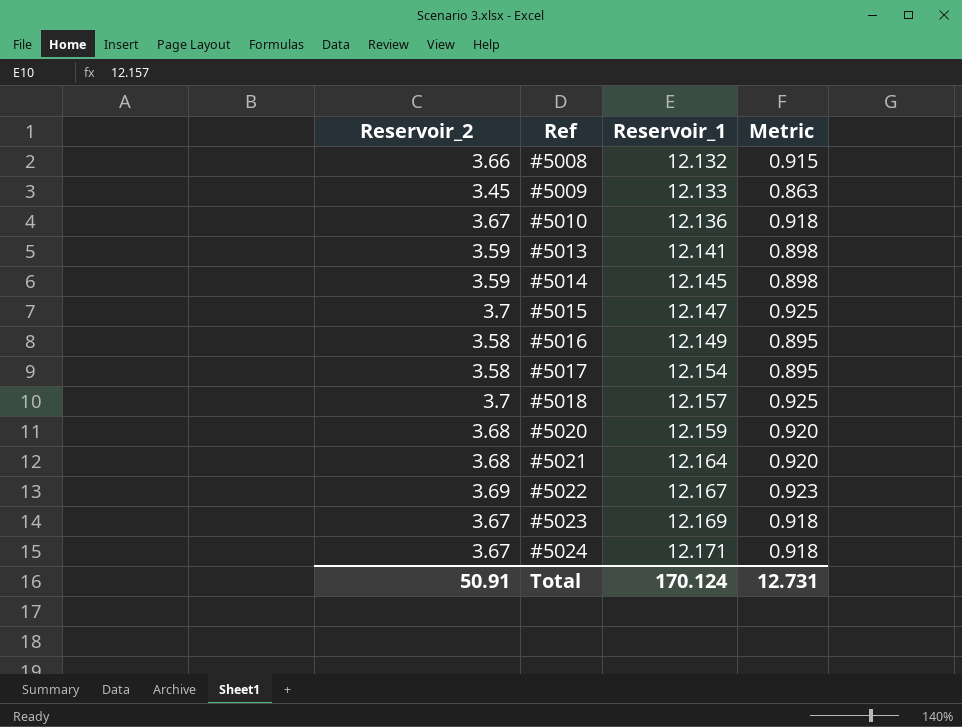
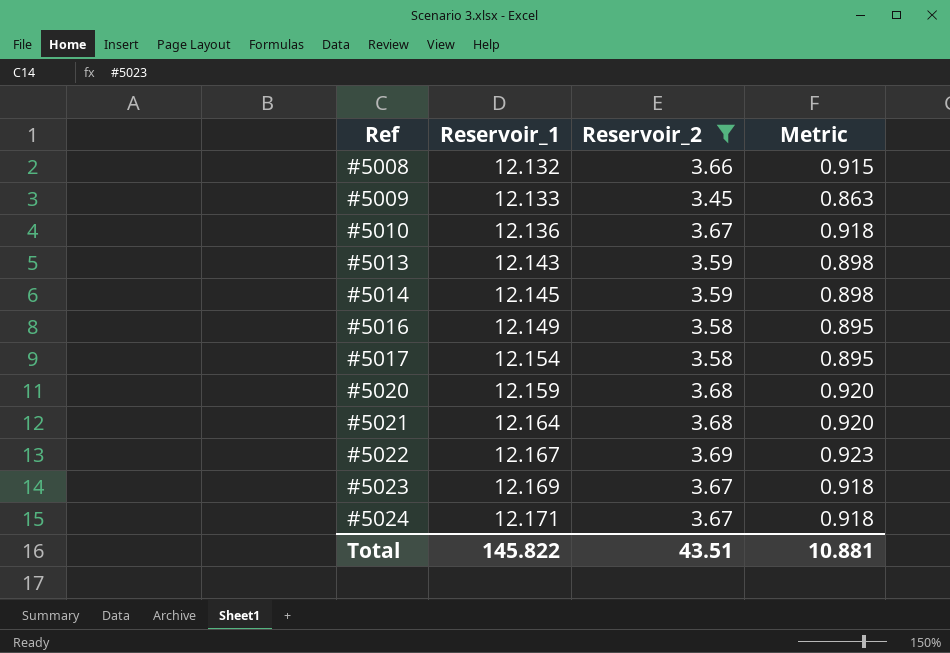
filter: none -> Reservoir_2 != 3.7
column Reservoir_2 | position: 1 -> 3
#5013 | Reservoir_1: 12.141 -> 12.143
Total | Reservoir_1: 170.124 -> 145.822
Total | Reservoir_2: 50.91 -> 43.51
Total | Metric: 12.731 -> 10.881

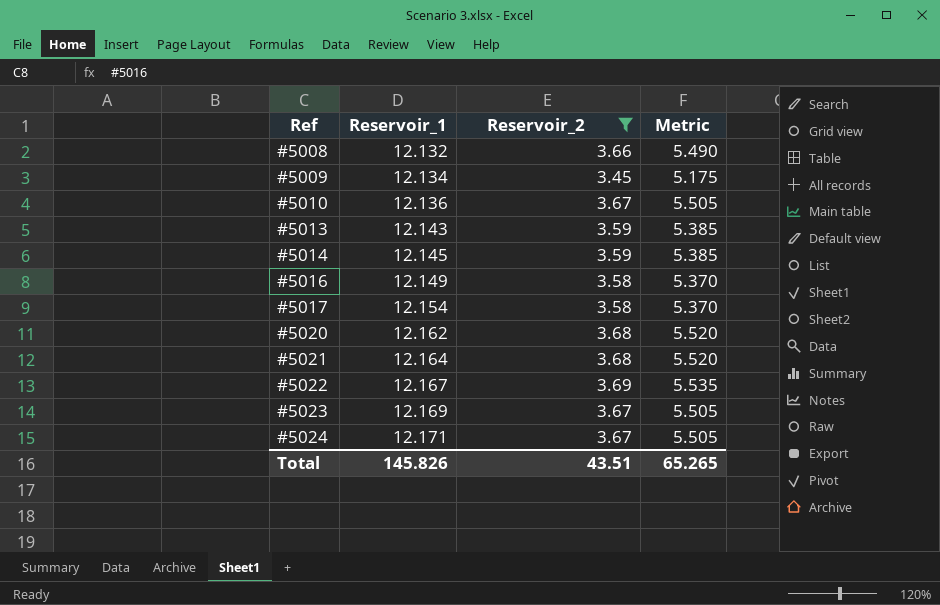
column Metric | formula: [Reservoir_2] * 0.25 -> [Reservoir_2] * 1.5
#5009 | Reservoir_1: 12.133 -> 12.134
#5020 | Reservoir_1: 12.159 -> 12.162
Total | Reservoir_1: 145.822 -> 145.826
Total | Metric: 10.881 -> 65.265

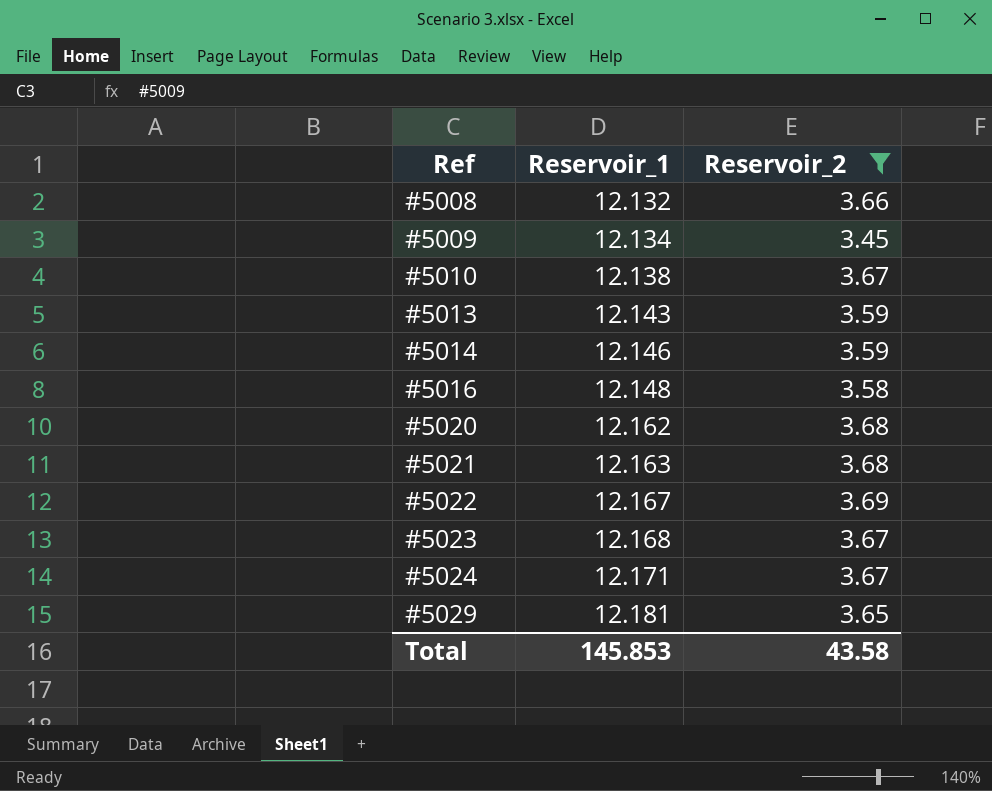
column Metric | formula: [Reservoir_2] * 1.5 -> none
row #5017: 12.154 | 3.58 | 5.370 -> none
#5010 | Reservoir_1: 12.136 -> 12.138
#5014 | Reservoir_1: 12.145 -> 12.146
#5016 | Reservoir_1: 12.149 -> 12.148
#5021 | Reservoir_1: 12.164 -> 12.163
#5023 | Reservoir_1: 12.169 -> 12.168
row #5029: none -> 12.181 | 3.65
Total | Reservoir_1: 145.826 -> 145.853
Total | Reservoir_2: 43.51 -> 43.58

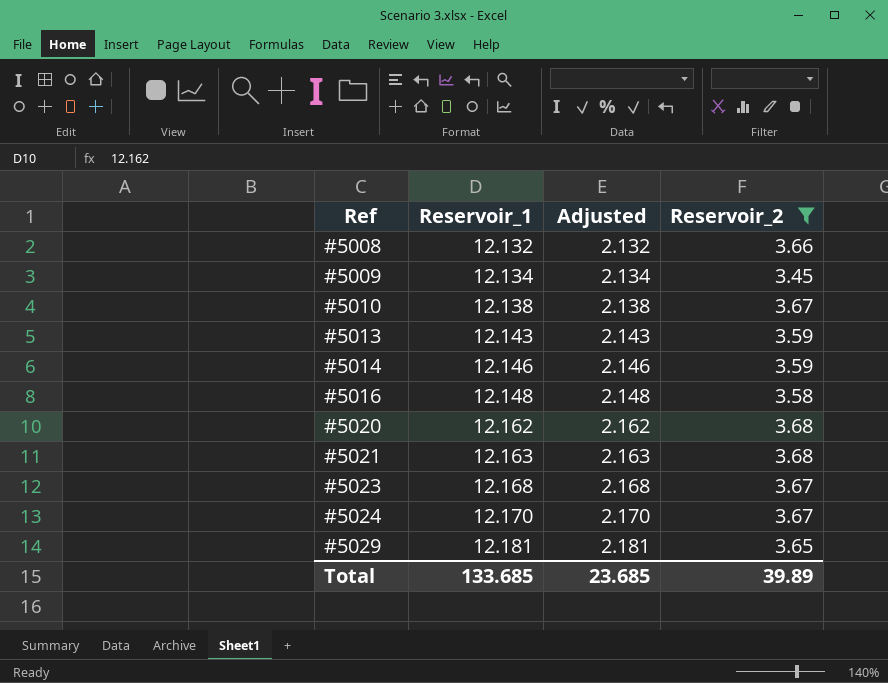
column Adjusted | formula: none -> [Reservoir_1] - 10
row #5022: 12.167 | 3.69 -> none
#5024 | Reservoir_1: 12.171 -> 12.170
Total | Reservoir_1: 145.853 -> 133.685
Total | Reservoir_2: 43.58 -> 39.89

